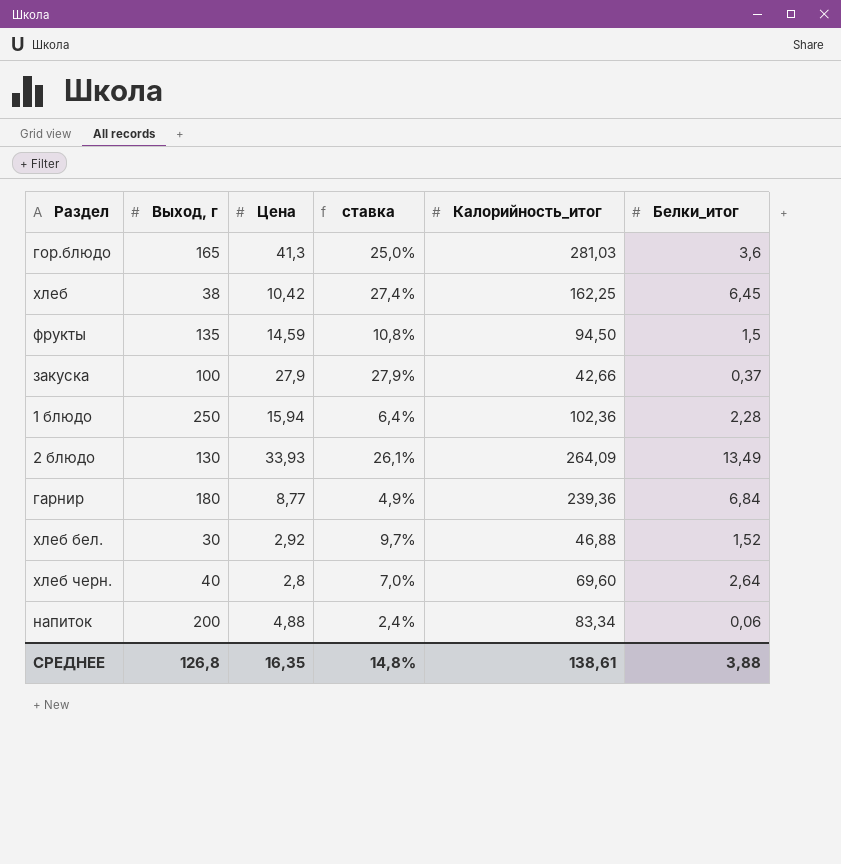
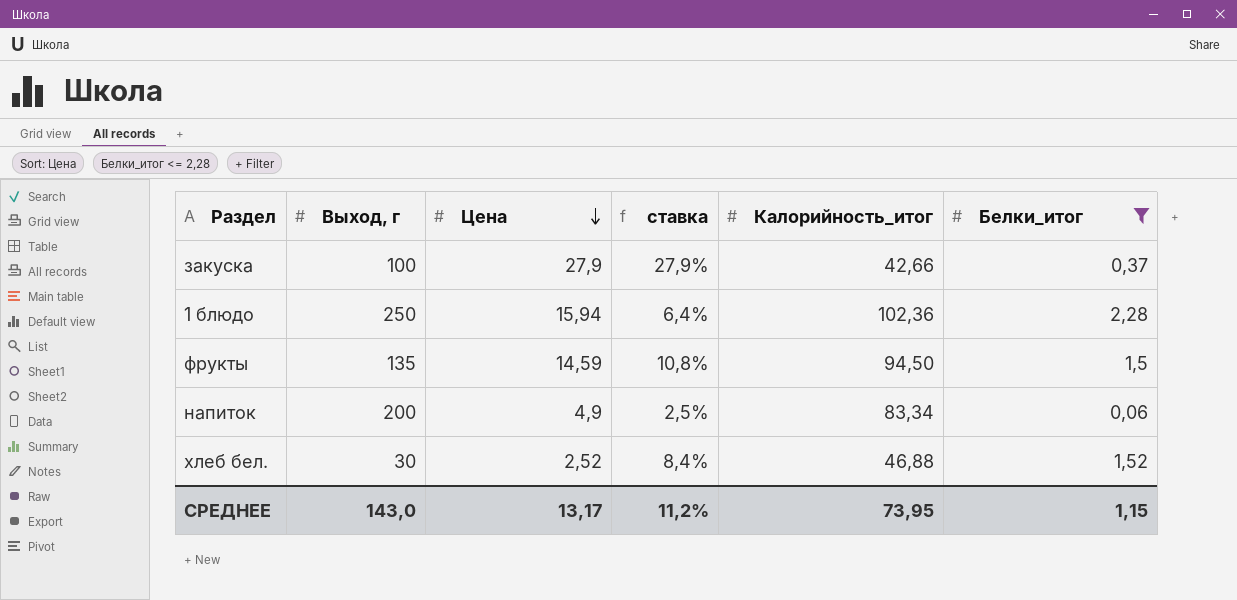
filter: none -> Белки_итог <= 2,28
row order: none -> Цена descending
напиток | Цена: 4,88 -> 4,9
напиток | ставка: 2,4% -> 2,5%
хлеб бел. | Цена: 2,92 -> 2,52
хлеб бел. | ставка: 9,7% -> 8,4%
СРЕДНЕЕ | Выход, г: 126,8 -> 143,0
СРЕДНЕЕ | Цена: 16,35 -> 13,17
СРЕДНЕЕ | ставка: 14,8% -> 11,2%
СРЕДНЕЕ | Калорийность_итог: 138,61 -> 73,95
СРЕДНЕЕ | Белки_итог: 3,88 -> 1,15

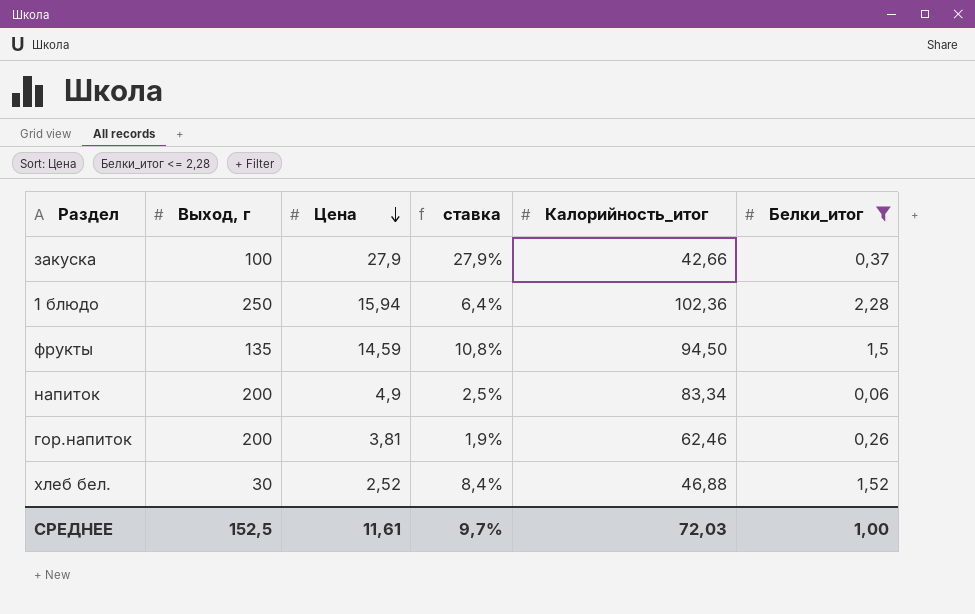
row гор.напиток: none -> 200 | 3,81 | 1,9% | 62,46 | 0,26
СРЕДНЕЕ | Выход, г: 143,0 -> 152,5
СРЕДНЕЕ | Цена: 13,17 -> 11,61
СРЕДНЕЕ | ставка: 11,2% -> 9,7%
СРЕДНЕЕ | Калорийность_итог: 73,95 -> 72,03
СРЕДНЕЕ | Белки_итог: 1,15 -> 1,00

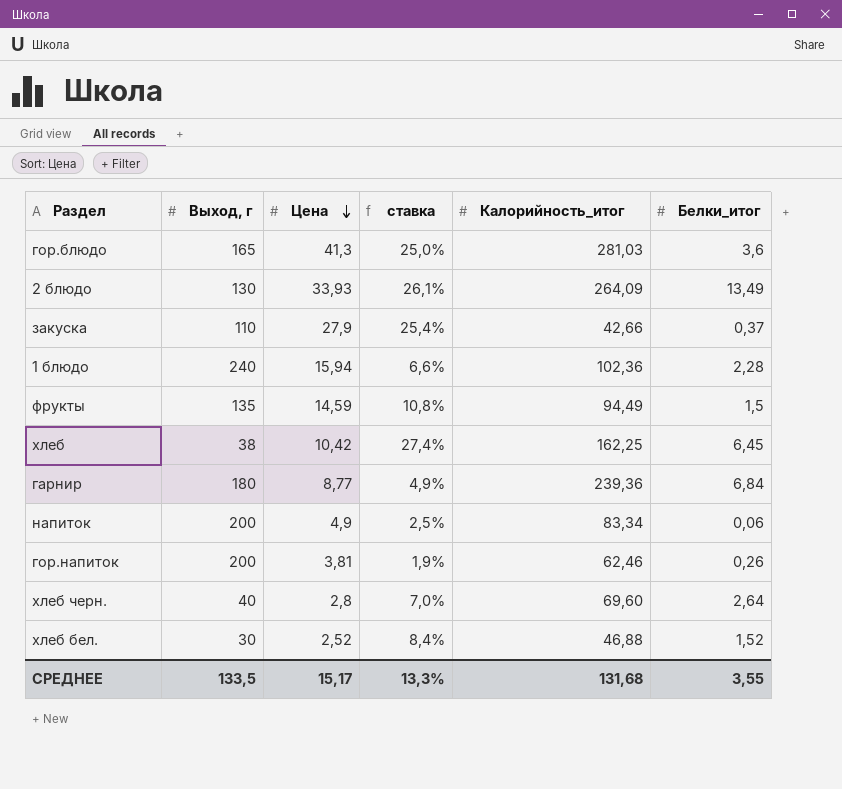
filter: Белки_итог <= 2,28 -> none
закуска | Выход, г: 100 -> 110
закуска | ставка: 27,9% -> 25,4%
1 блюдо | Выход, г: 250 -> 240
1 блюдо | ставка: 6,4% -> 6,6%
фрукты | Калорийность_итог: 94,50 -> 94,49
СРЕДНЕЕ | Выход, г: 152,5 -> 133,5
СРЕДНЕЕ | Цена: 11,61 -> 15,17
СРЕДНЕЕ | ставка: 9,7% -> 13,3%
СРЕДНЕЕ | Калорийность_итог: 72,03 -> 131,68
СРЕДНЕЕ | Белки_итог: 1,00 -> 3,55

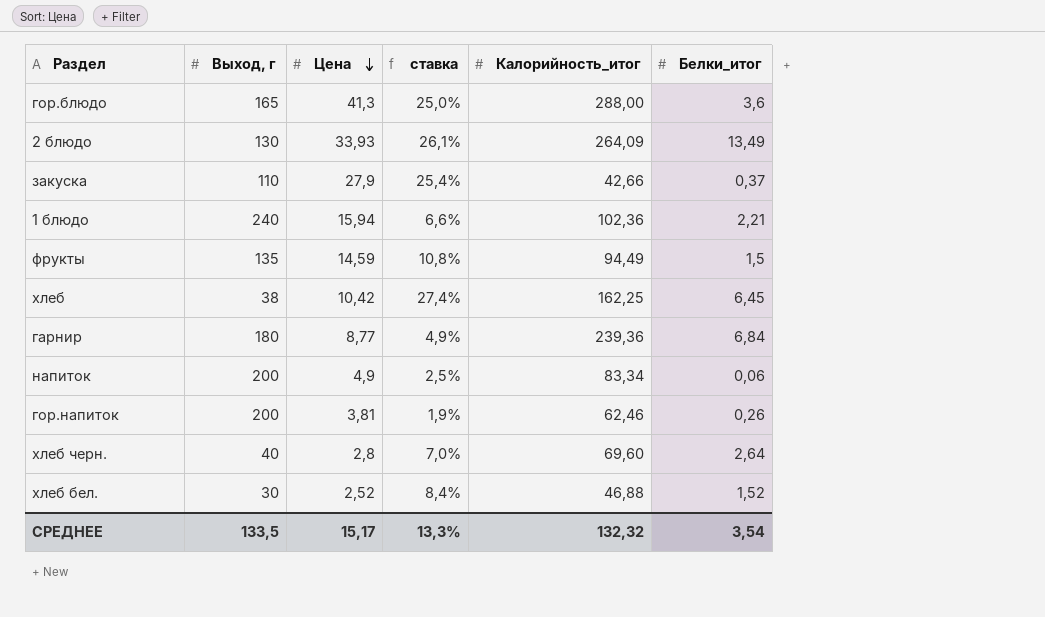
гор.блюдо | Калорийность_итог: 281,03 -> 288,00
1 блюдо | Белки_итог: 2,28 -> 2,21
СРЕДНЕЕ | Калорийность_итог: 131,68 -> 132,32
СРЕДНЕЕ | Белки_итог: 3,55 -> 3,54

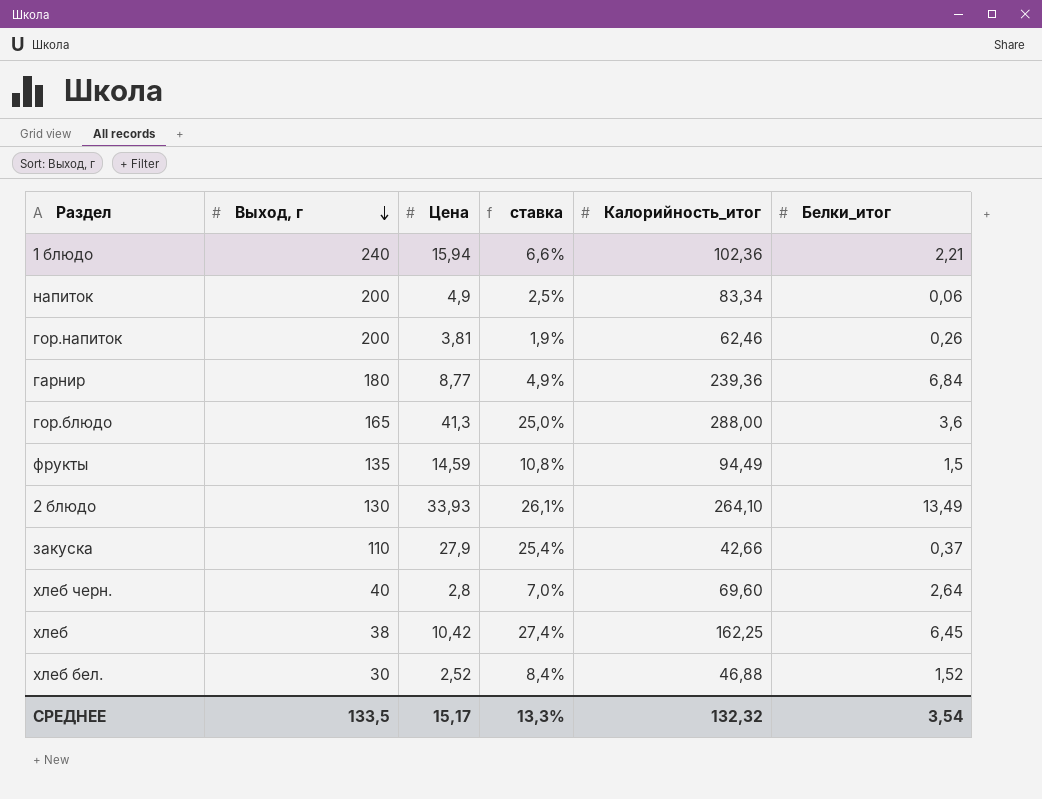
row order: Цена descending -> Выход, г descending
2 блюдо | Калорийность_итог: 264,09 -> 264,10

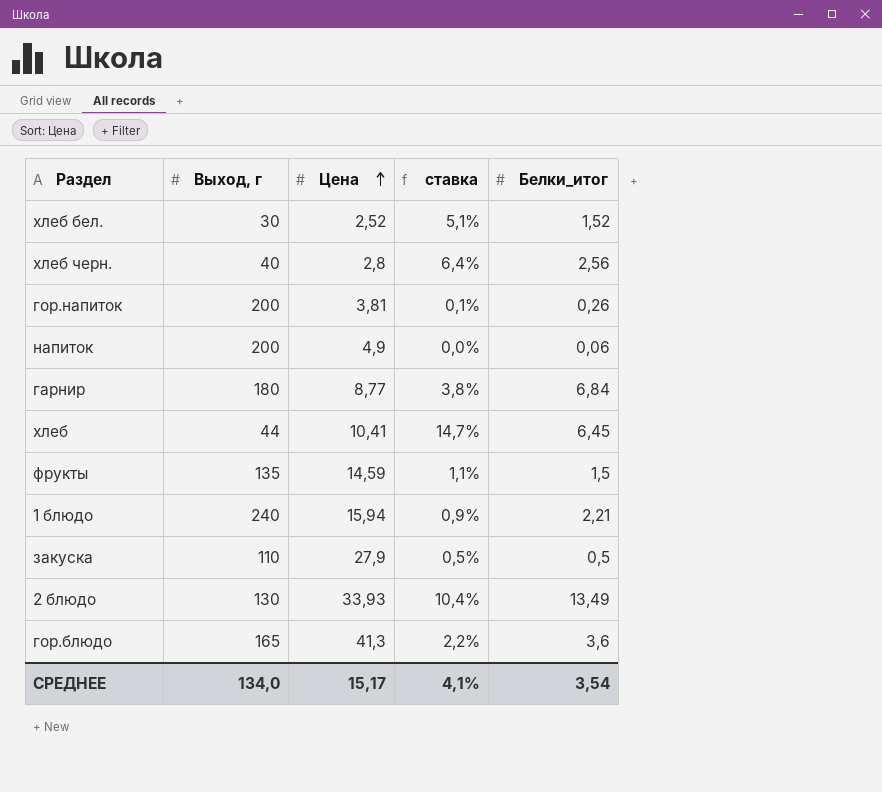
row order: Выход, г descending -> Цена ascending
column Калорийность_итог | position: 5 -> none
column ставка | formula: [Цена] / [Выход, г] -> [Белки_итог] / [Выход, г]
хлеб черн. | Белки_итог: 2,64 -> 2,56
хлеб | Выход, г: 38 -> 44
хлеб | Цена: 10,42 -> 10,41
закуска | Белки_итог: 0,37 -> 0,5
СРЕДНЕЕ | Выход, г: 133,5 -> 134,0
СРЕДНЕЕ | ставка: 13,3% -> 4,1%

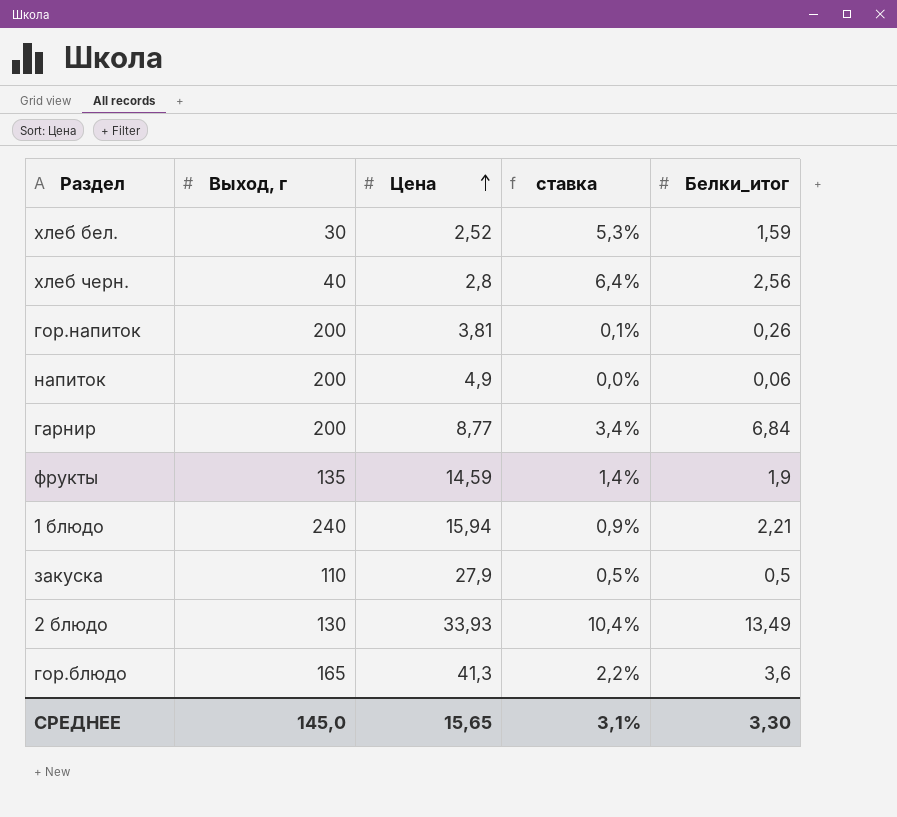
row хлеб: 44 | 10,41 | 14,7% | 6,45 -> none
хлеб бел. | ставка: 5,1% -> 5,3%
хлеб бел. | Белки_итог: 1,52 -> 1,59
гарнир | Выход, г: 180 -> 200
гарнир | ставка: 3,8% -> 3,4%
фрукты | ставка: 1,1% -> 1,4%
фрукты | Белки_итог: 1,5 -> 1,9
СРЕДНЕЕ | Выход, г: 134,0 -> 145,0
СРЕДНЕЕ | Цена: 15,17 -> 15,65
СРЕДНЕЕ | ставка: 4,1% -> 3,1%
СРЕДНЕЕ | Белки_итог: 3,54 -> 3,30

